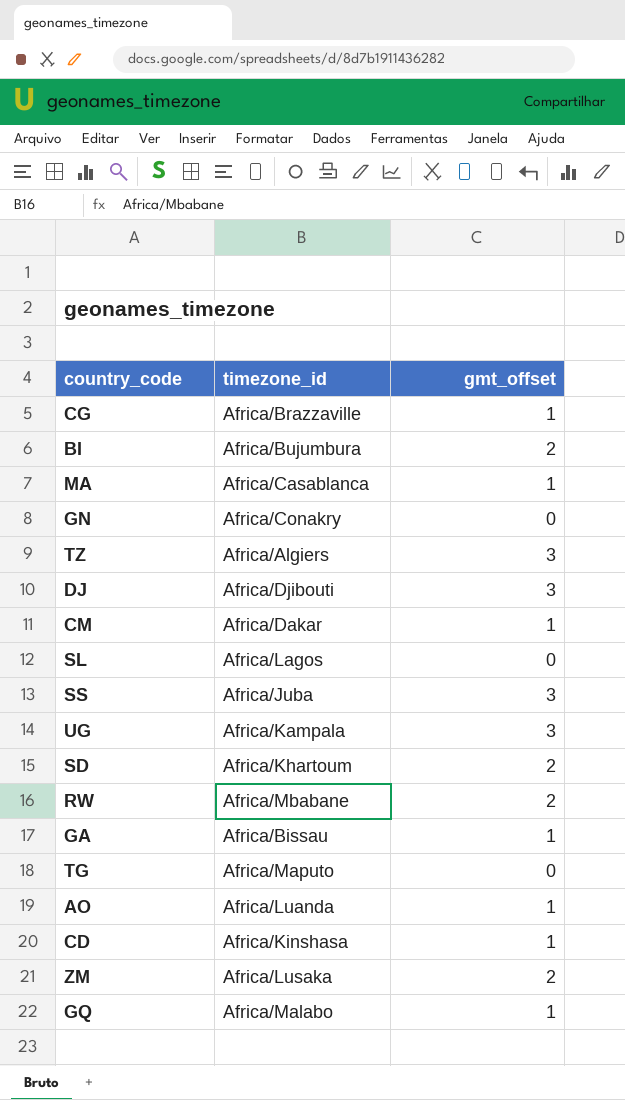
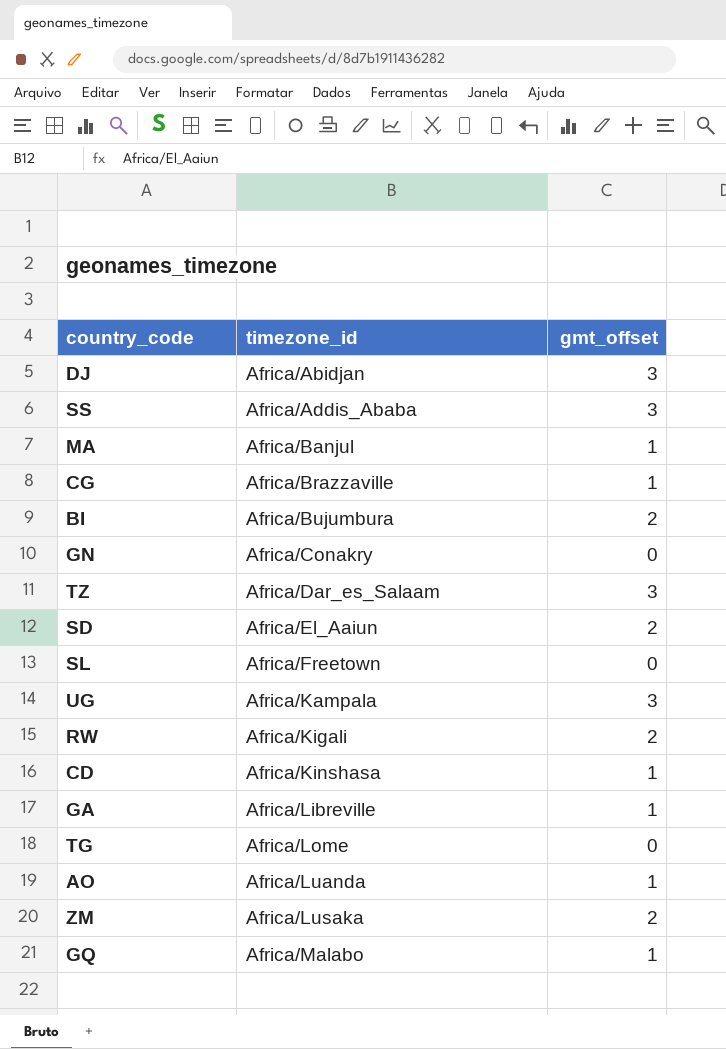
row order: none -> timezone_id ascending
row CM: Africa/Dakar | 1 -> none
DJ | timezone_id: Africa/Djibouti -> Africa/Abidjan
SS | timezone_id: Africa/Juba -> Africa/Addis_Ababa
MA | timezone_id: Africa/Casablanca -> Africa/Banjul
TZ | timezone_id: Africa/Algiers -> Africa/Dar_es_Salaam
SD | timezone_id: Africa/Khartoum -> Africa/El_Aaiun
SL | timezone_id: Africa/Lagos -> Africa/Freetown
RW | timezone_id: Africa/Mbabane -> Africa/Kigali
GA | timezone_id: Africa/Bissau -> Africa/Libreville
TG | timezone_id: Africa/Maputo -> Africa/Lome

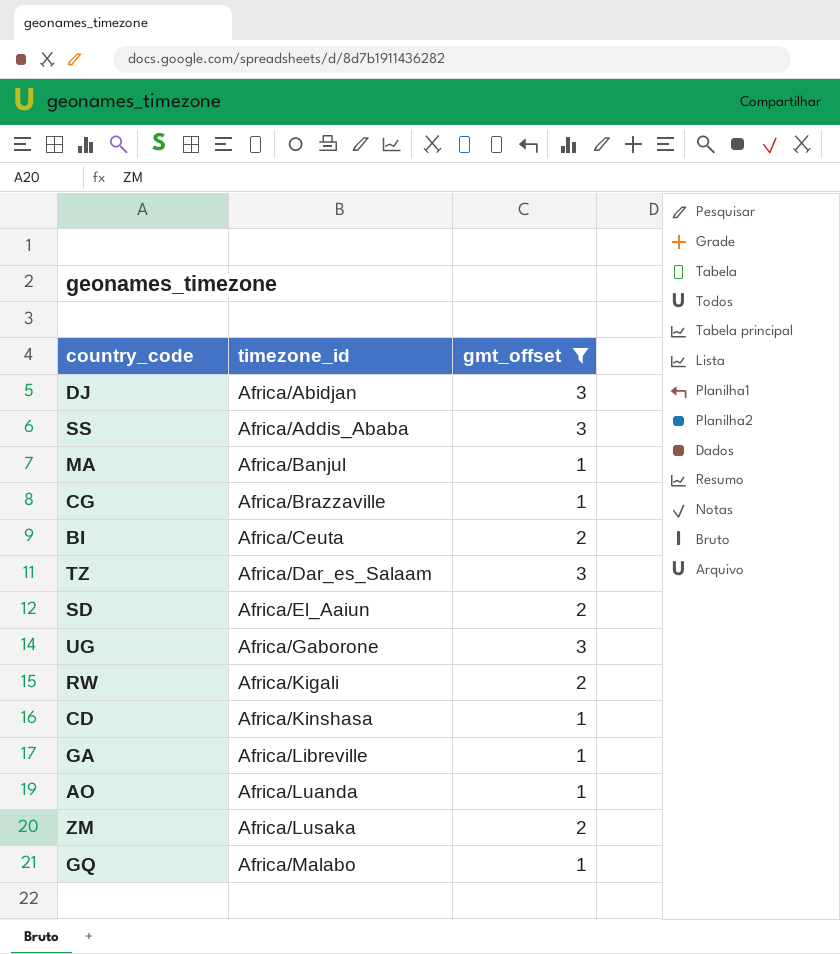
filter: none -> gmt_offset != 0
BI | timezone_id: Africa/Bujumbura -> Africa/Ceuta
UG | timezone_id: Africa/Kampala -> Africa/Gaborone

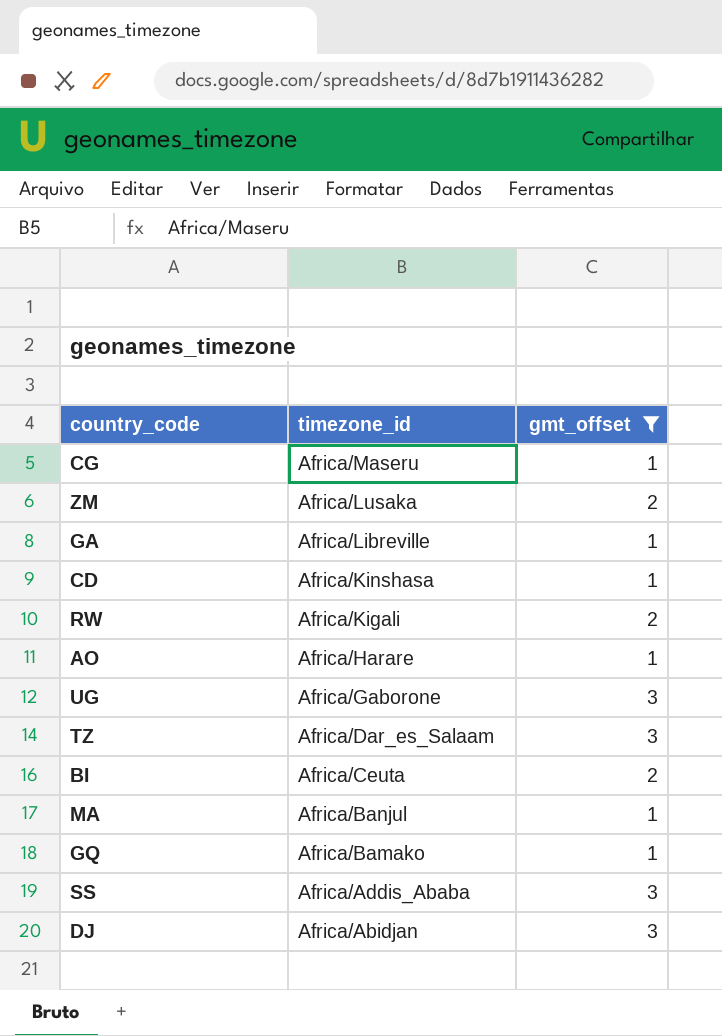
row order: timezone_id ascending -> timezone_id descending
row SD: Africa/El_Aaiun | 2 -> none
CG | timezone_id: Africa/Brazzaville -> Africa/Maseru
AO | timezone_id: Africa/Luanda -> Africa/Harare
GQ | timezone_id: Africa/Malabo -> Africa/Bamako

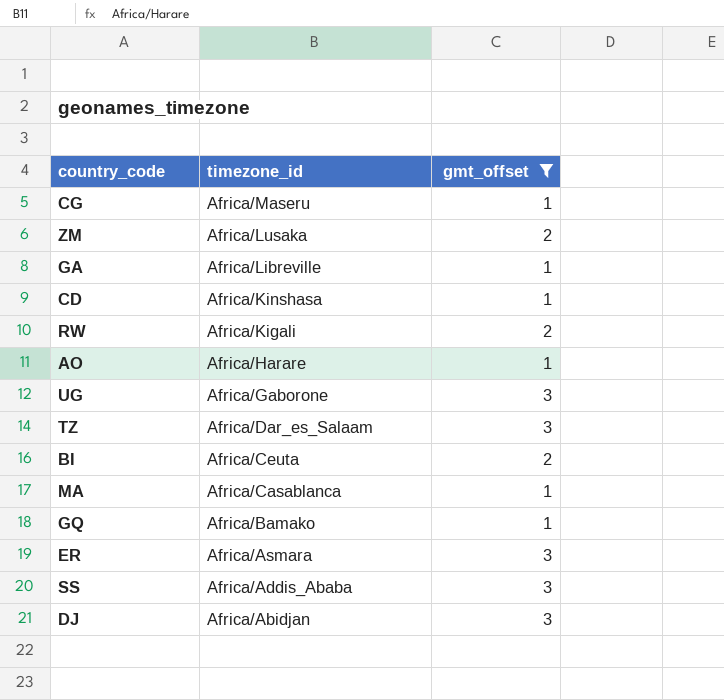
MA | timezone_id: Africa/Banjul -> Africa/Casablanca
row ER: none -> Africa/Asmara | 3

